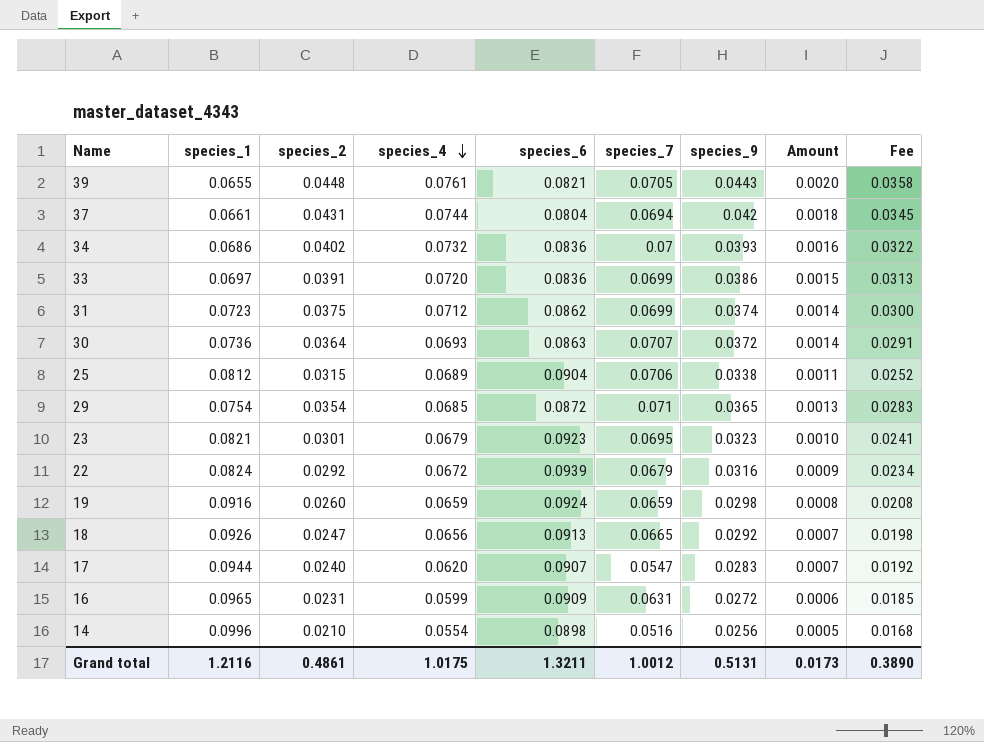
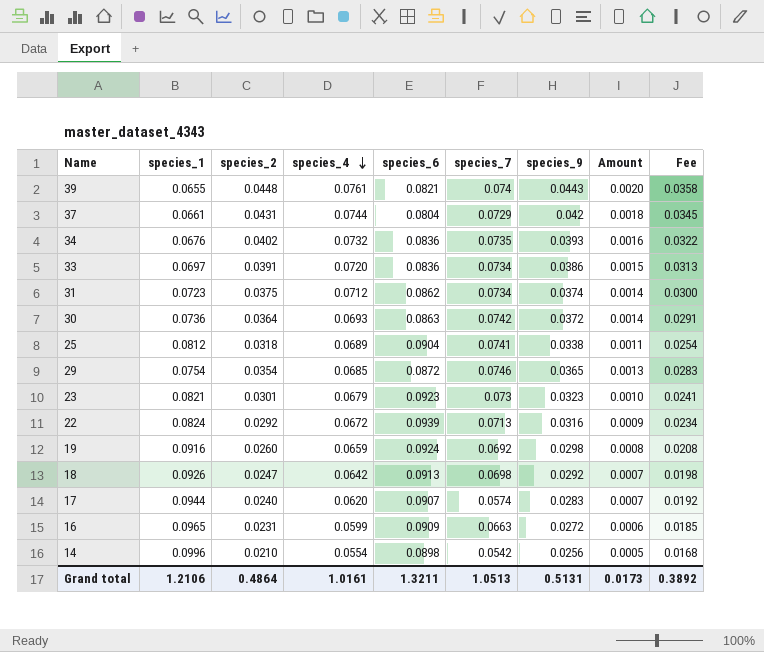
39 | species_7: 0.0705 -> 0.074
37 | species_7: 0.0694 -> 0.0729
34 | species_1: 0.0686 -> 0.0676
34 | species_7: 0.07 -> 0.0735
33 | species_7: 0.0699 -> 0.0734
31 | species_7: 0.0699 -> 0.0734
30 | species_7: 0.0707 -> 0.0742
25 | species_2: 0.0315 -> 0.0318
25 | species_7: 0.0706 -> 0.0741
25 | Fee: 0.0252 -> 0.0254
29 | species_7: 0.071 -> 0.0746
23 | species_7: 0.0695 -> 0.073
22 | species_7: 0.0679 -> 0.0713
19 | species_7: 0.0659 -> 0.0692
18 | species_4: 0.0656 -> 0.0642
18 | species_7: 0.0665 -> 0.0698
17 | species_7: 0.0547 -> 0.0574
16 | species_7: 0.0631 -> 0.0663
14 | species_7: 0.0516 -> 0.0542
Grand total | species_1: 1.2116 -> 1.2106
Grand total | species_2: 0.4861 -> 0.4864
Grand total | species_4: 1.0175 -> 1.0161
Grand total | species_7: 1.0012 -> 1.0513
Grand total | Fee: 0.3890 -> 0.3892

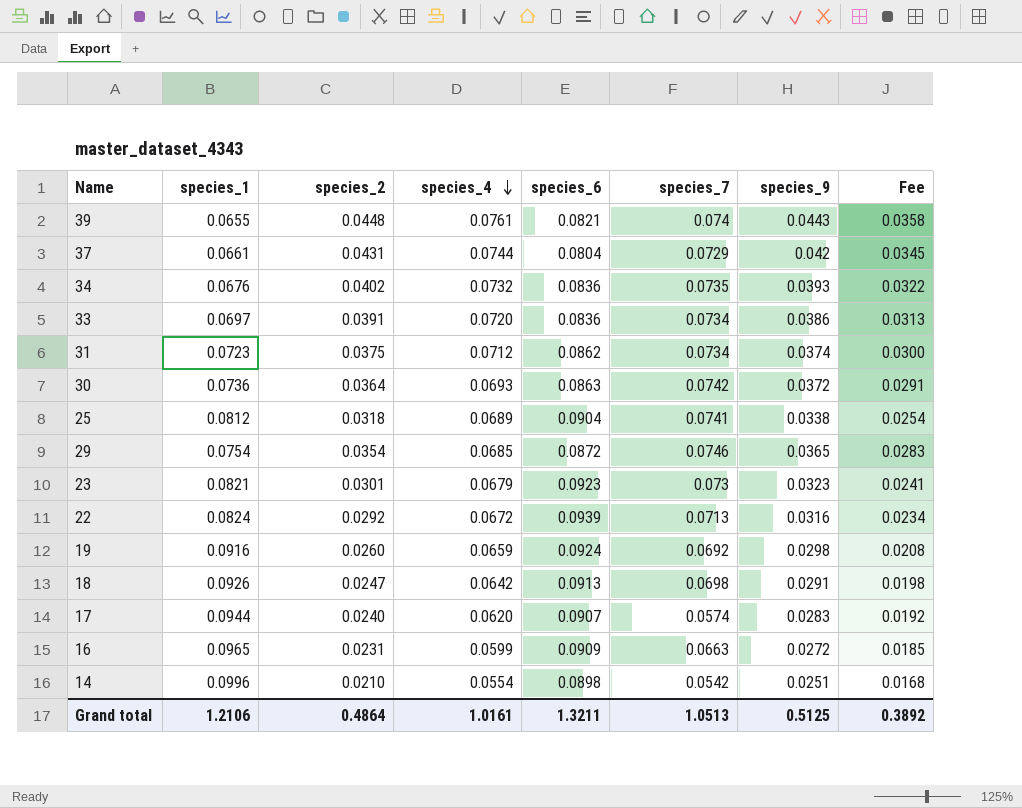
column Amount | formula: [species_2] * [species_9] -> none
18 | species_9: 0.0292 -> 0.0291
14 | species_9: 0.0256 -> 0.0251
Grand total | species_9: 0.5131 -> 0.5125

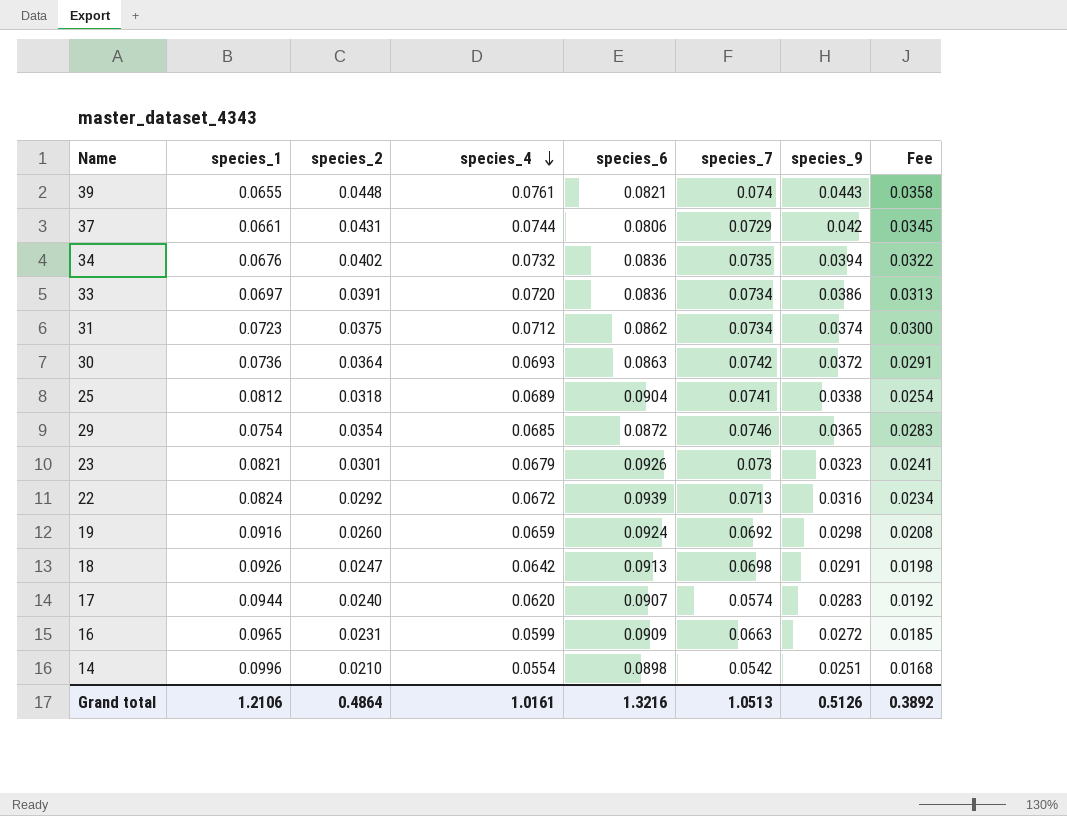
37 | species_6: 0.0804 -> 0.0806
34 | species_9: 0.0393 -> 0.0394
23 | species_6: 0.0923 -> 0.0926
Grand total | species_6: 1.3211 -> 1.3216
Grand total | species_9: 0.5125 -> 0.5126

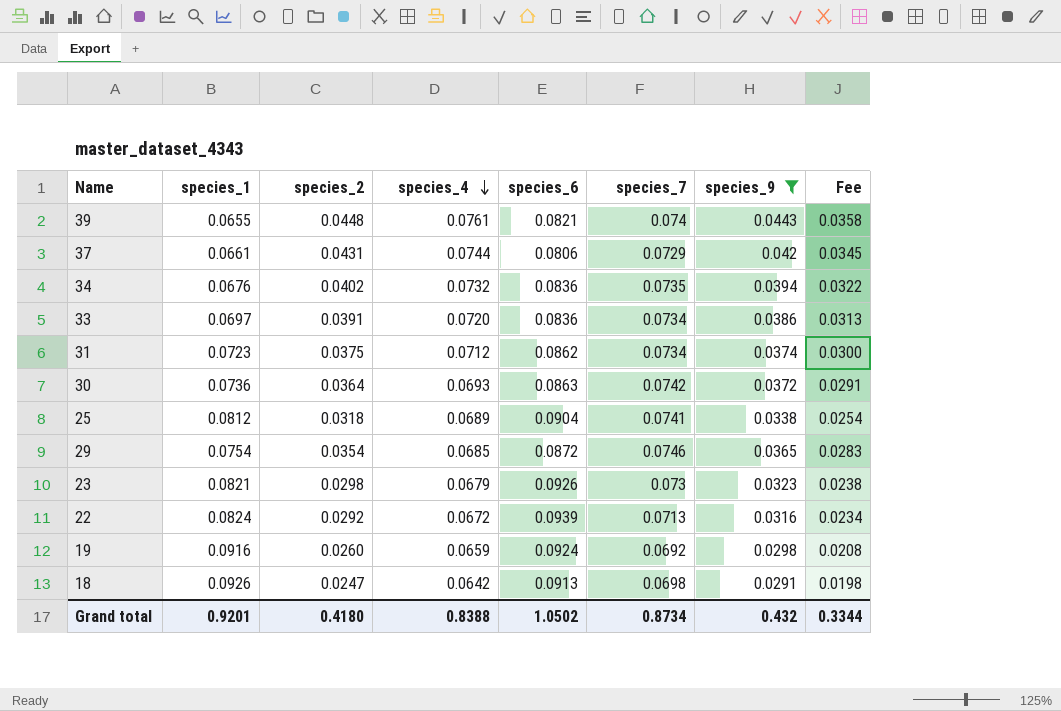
filter: none -> species_9 >= 0.0291
23 | species_2: 0.0301 -> 0.0298
23 | Fee: 0.0241 -> 0.0238
Grand total | species_1: 1.2106 -> 0.9201
Grand total | species_2: 0.4864 -> 0.4180
Grand total | species_4: 1.0161 -> 0.8388
Grand total | species_6: 1.3216 -> 1.0502
Grand total | species_7: 1.0513 -> 0.8734
Grand total | species_9: 0.5126 -> 0.432
Grand total | Fee: 0.3892 -> 0.3344

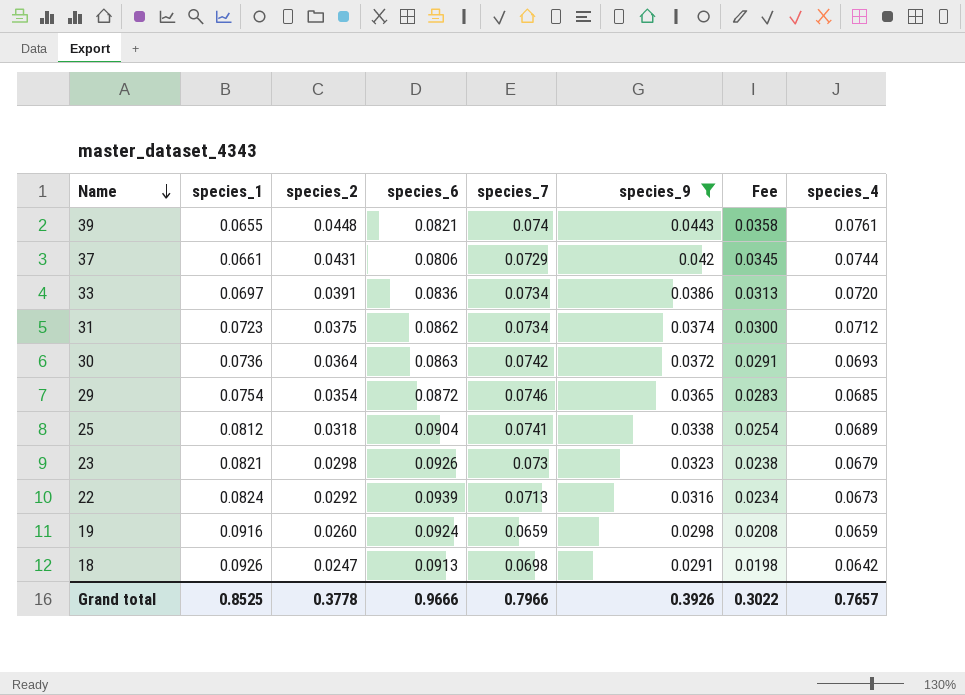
row order: species_4 descending -> Name descending
column species_4 | position: 4 -> 8
row 34: 0.0676 | 0.0402 | 0.0732 | 0.0836 | 0.0735 | 0.0394 | 0.0322 -> none
22 | species_4: 0.0672 -> 0.0673
19 | species_7: 0.0692 -> 0.0659
Grand total | species_1: 0.9201 -> 0.8525
Grand total | species_2: 0.4180 -> 0.3778
Grand total | species_6: 1.0502 -> 0.9666
Grand total | species_7: 0.8734 -> 0.7966
Grand total | species_9: 0.432 -> 0.3926
Grand total | Fee: 0.3344 -> 0.3022
Grand total | species_4: 0.8388 -> 0.7657

